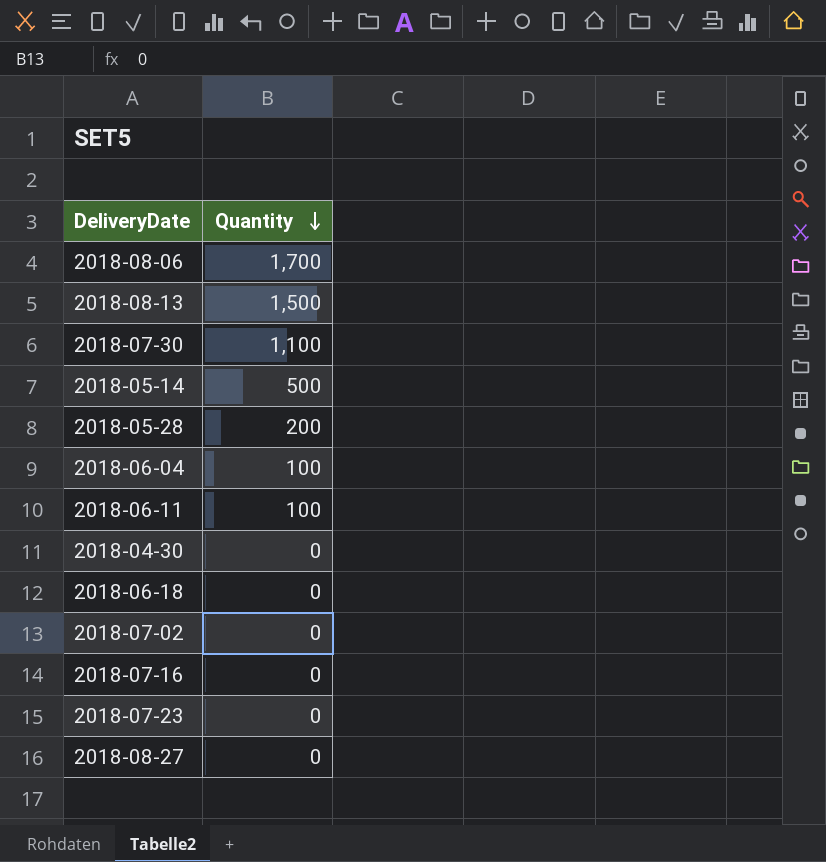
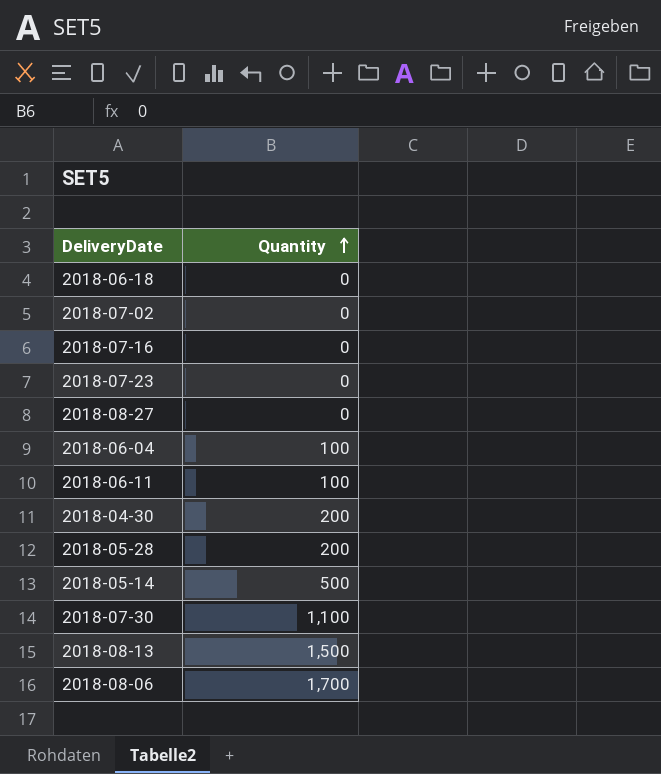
row order: Quantity descending -> Quantity ascending
2018-04-30 | Quantity: 0 -> 200

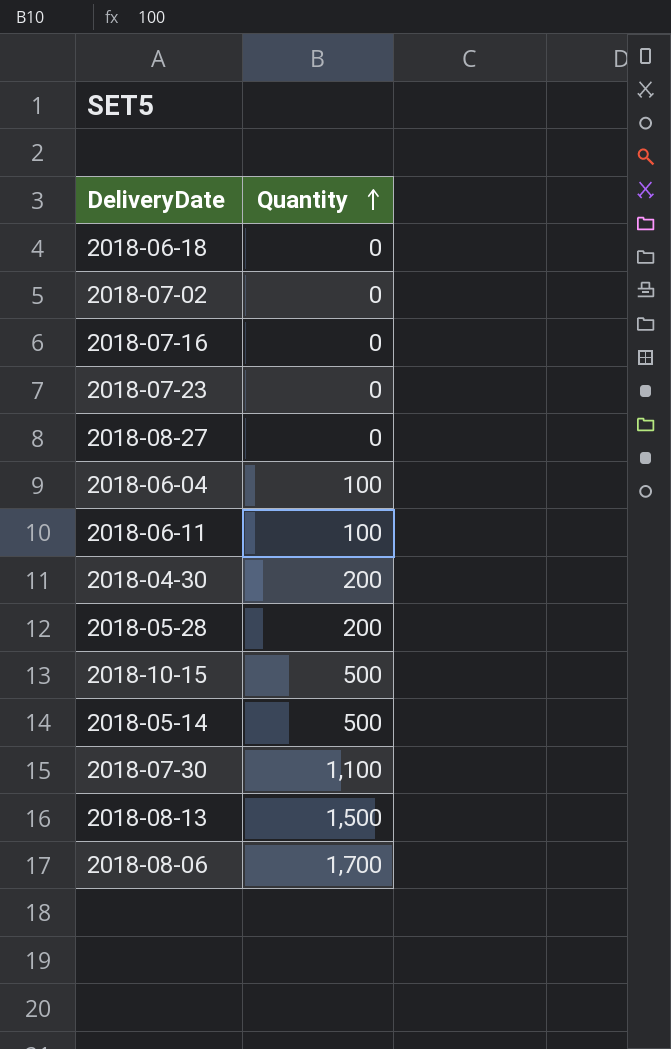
row 2018-10-15: none -> 500

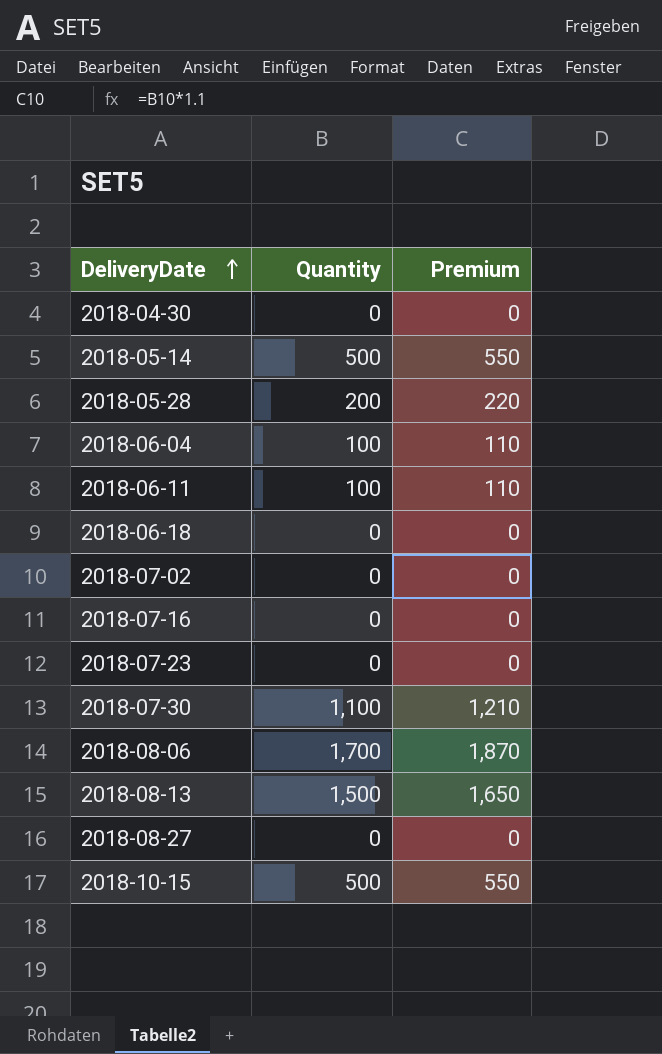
row order: Quantity ascending -> DeliveryDate ascending
column Premium | formula: none -> [Quantity] * 1.1
2018-04-30 | Quantity: 200 -> 0

